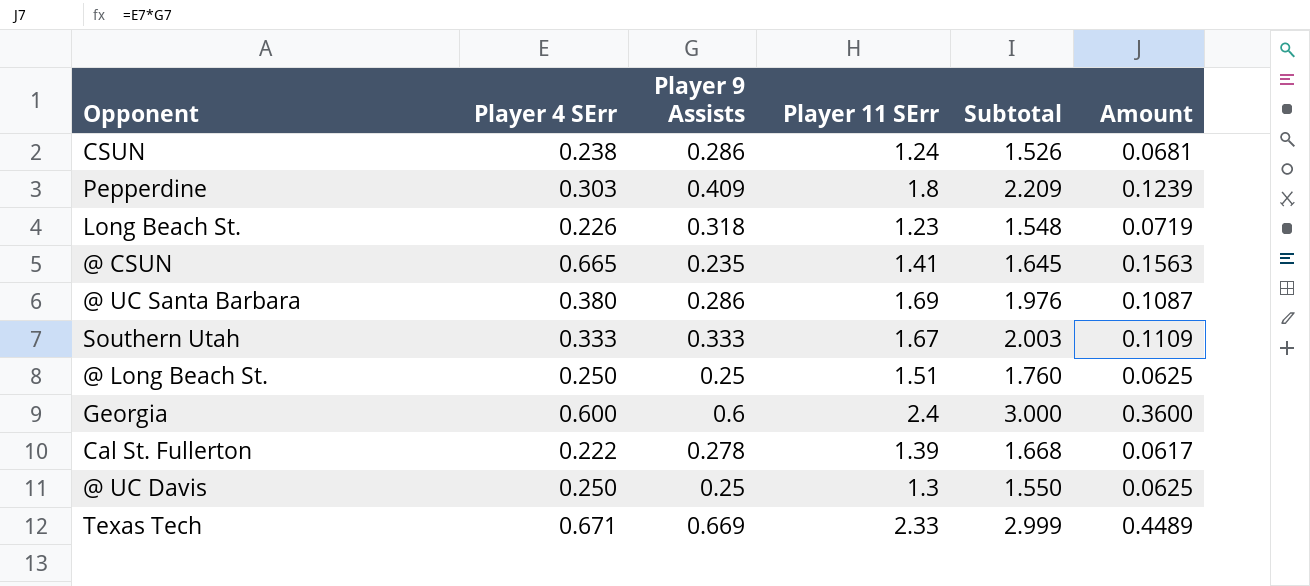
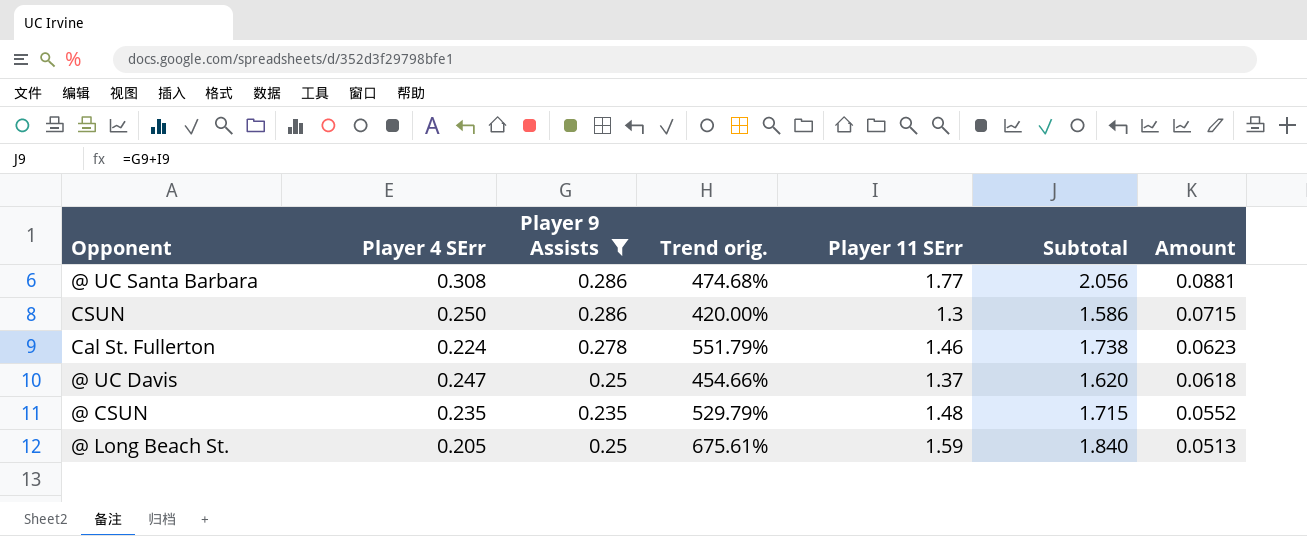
filter: none -> Player 9 Assists <= 0.286
row order: none -> Amount descending
column Trend orig. | formula: none -> ([Player 11 SErr] - [Player 4 SErr]) / [Player 4 SErr]
@ UC Santa Barbara | Player 4 SErr: 0.380 -> 0.308
@ UC Santa Barbara | Player 11 SErr: 1.69 -> 1.77
@ UC Santa Barbara | Subtotal: 1.976 -> 2.056
@ UC Santa Barbara | Amount: 0.1087 -> 0.0881
CSUN | Player 4 SErr: 0.238 -> 0.250
CSUN | Player 11 SErr: 1.24 -> 1.3
CSUN | Subtotal: 1.526 -> 1.586
CSUN | Amount: 0.0681 -> 0.0715
Cal St. Fullerton | Player 4 SErr: 0.222 -> 0.224
Cal St. Fullerton | Player 11 SErr: 1.39 -> 1.46
Cal St. Fullerton | Subtotal: 1.668 -> 1.738
Cal St. Fullerton | Amount: 0.0617 -> 0.0623
@ UC Davis | Player 4 SErr: 0.250 -> 0.247
@ UC Davis | Player 11 SErr: 1.3 -> 1.37
@ UC Davis | Subtotal: 1.550 -> 1.620
@ UC Davis | Amount: 0.0625 -> 0.0618
@ CSUN | Player 4 SErr: 0.665 -> 0.235
@ CSUN | Player 11 SErr: 1.41 -> 1.48
@ CSUN | Subtotal: 1.645 -> 1.715
@ CSUN | Amount: 0.1563 -> 0.0552
@ Long Beach St. | Player 4 SErr: 0.250 -> 0.205
@ Long Beach St. | Player 11 SErr: 1.51 -> 1.59
@ Long Beach St. | Subtotal: 1.760 -> 1.840
@ Long Beach St. | Amount: 0.0625 -> 0.0513

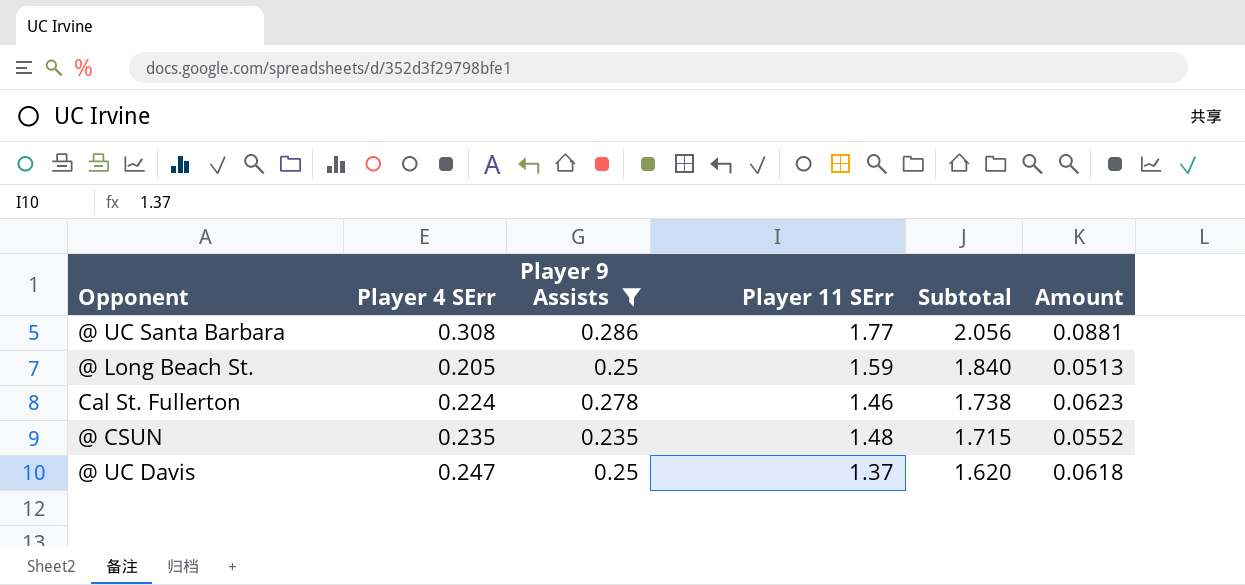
row order: Amount descending -> Subtotal descending
column Trend orig. | formula: ([Player 11 SErr] - [Player 4 SErr]) / [Player 4 SErr] -> none
row CSUN: 0.250 | 0.286 | 420.00% | 1.3 | 1.586 | 0.0715 -> none

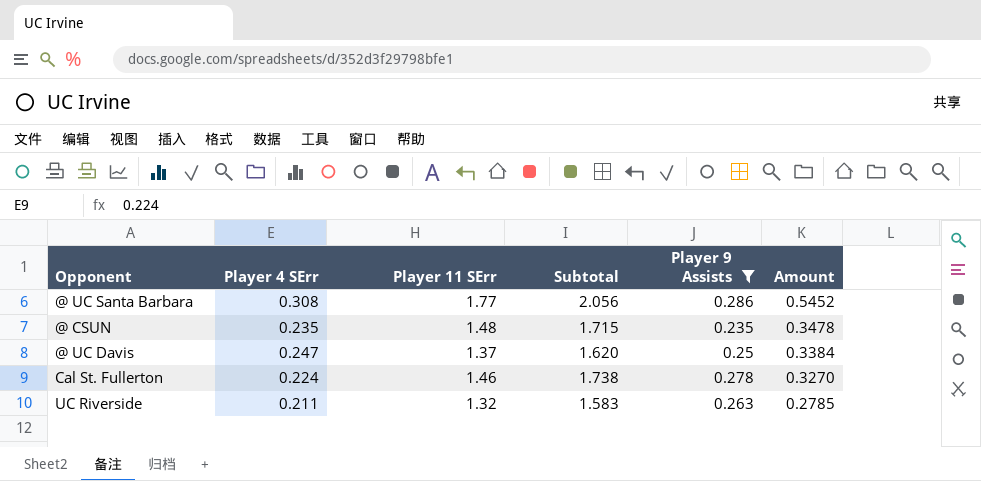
row order: Subtotal descending -> Amount descending
column Player 9 Assists | position: 3 -> 5
column Amount | formula: [Player 4 SErr] * [Player 9 Assists] -> [Player 4 SErr] * [Player 11 SErr]
row @ Long Beach St.: 0.205 | 0.25 | 1.59 | 1.840 | 0.0513 -> none
row UC Riverside: none -> 0.211 | 1.32 | 1.583 | 0.263 | 0.2785

